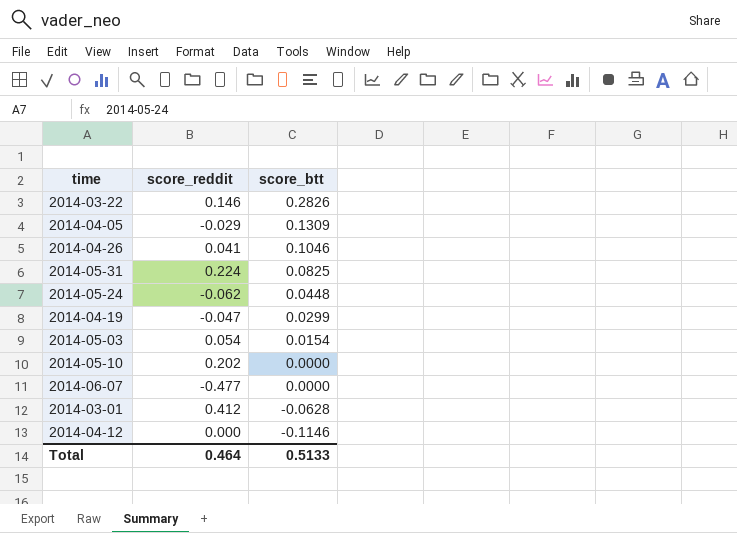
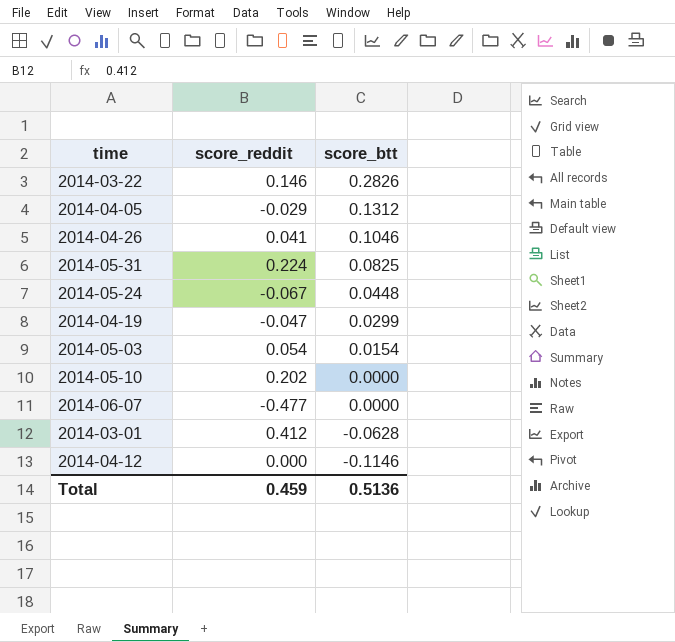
2014-04-05 | score_btt: 0.1309 -> 0.1312
2014-05-24 | score_reddit: -0.062 -> -0.067
Total | score_reddit: 0.464 -> 0.459
Total | score_btt: 0.5133 -> 0.5136

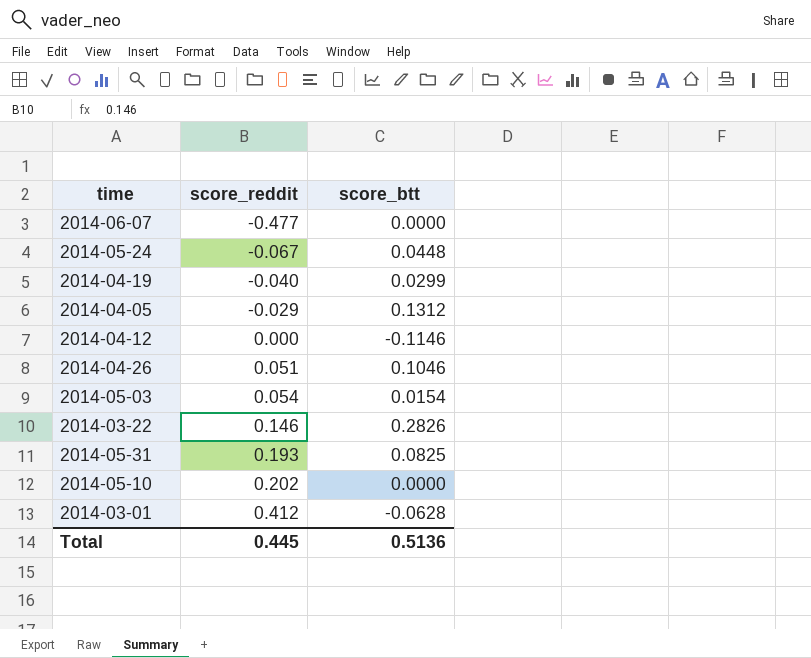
row order: score_btt descending -> score_reddit ascending
2014-04-19 | score_reddit: -0.047 -> -0.040
2014-04-26 | score_reddit: 0.041 -> 0.051
2014-05-31 | score_reddit: 0.224 -> 0.193
Total | score_reddit: 0.459 -> 0.445

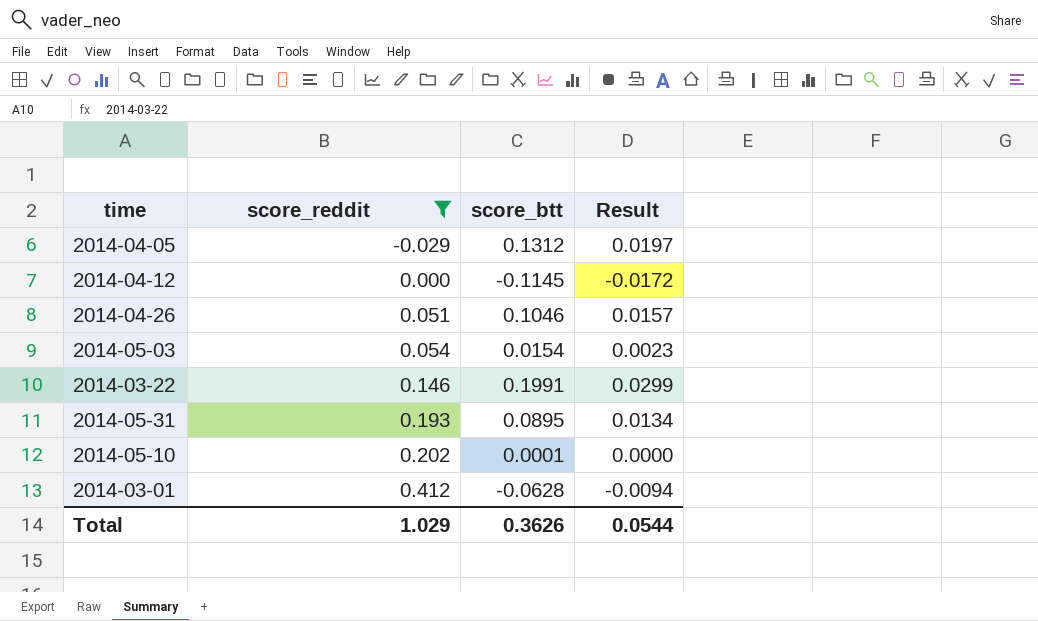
filter: none -> score_reddit >= -0.029
column Result | formula: none -> [score_btt] * 0.15
2014-04-12 | score_btt: -0.1146 -> -0.1145
2014-03-22 | score_btt: 0.2826 -> 0.1991
2014-05-31 | score_btt: 0.0825 -> 0.0895
2014-05-10 | score_btt: 0.0000 -> 0.0001
Total | score_reddit: 0.445 -> 1.029
Total | score_btt: 0.5136 -> 0.3626

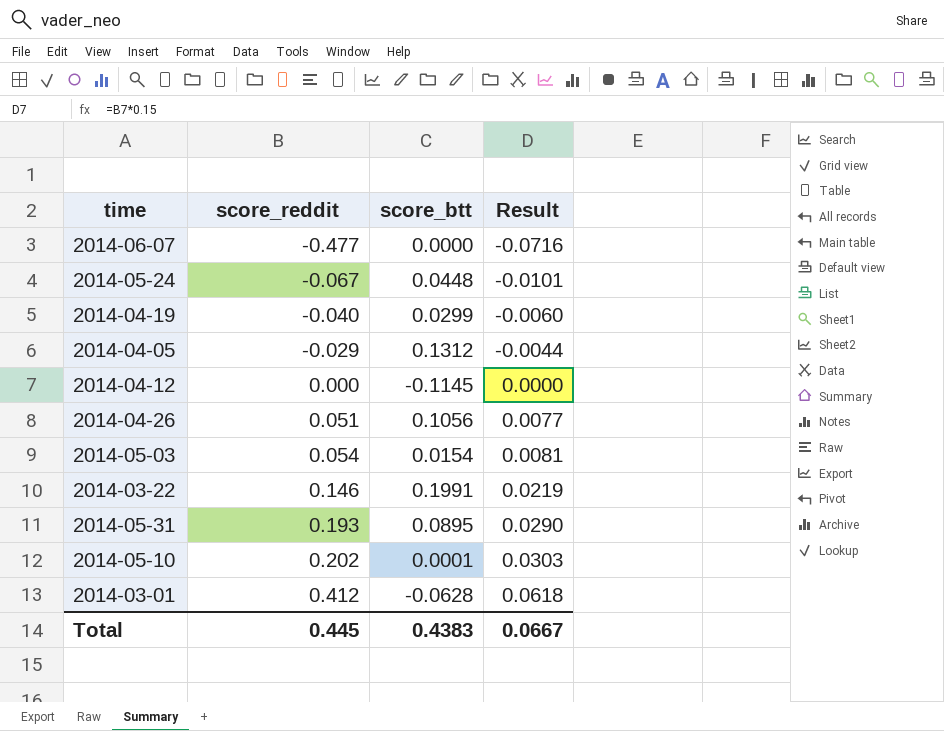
filter: score_reddit >= -0.029 -> none
column Result | formula: [score_btt] * 0.15 -> [score_reddit] * 0.15
2014-04-26 | score_btt: 0.1046 -> 0.1056
Total | score_reddit: 1.029 -> 0.445
Total | score_btt: 0.3626 -> 0.4383
Total | Result: 0.0544 -> 0.0667

